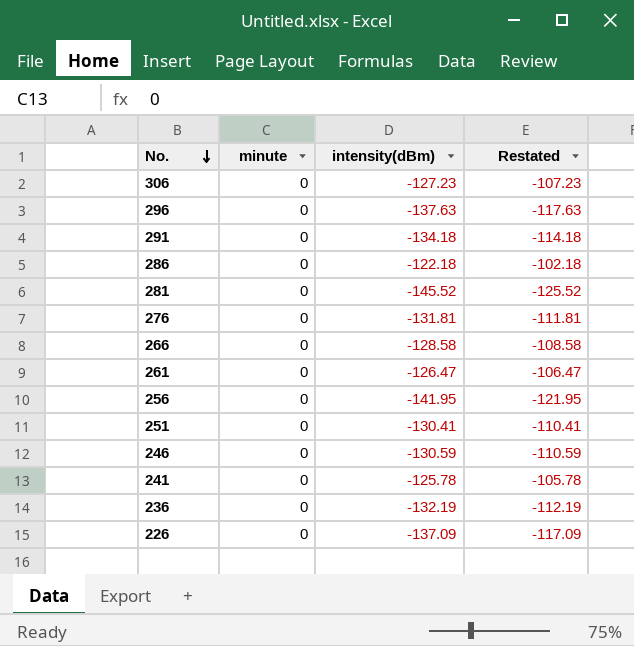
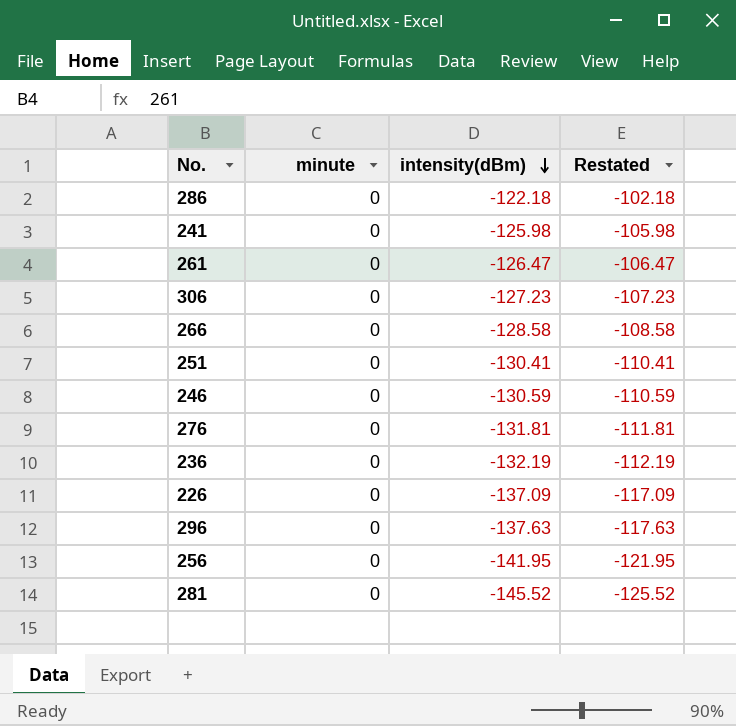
row order: No. descending -> intensity(dBm) descending
row 291: 0 | -134.18 | -114.18 -> none
241 | intensity(dBm): -125.78 -> -125.98
241 | Restated: -105.78 -> -105.98

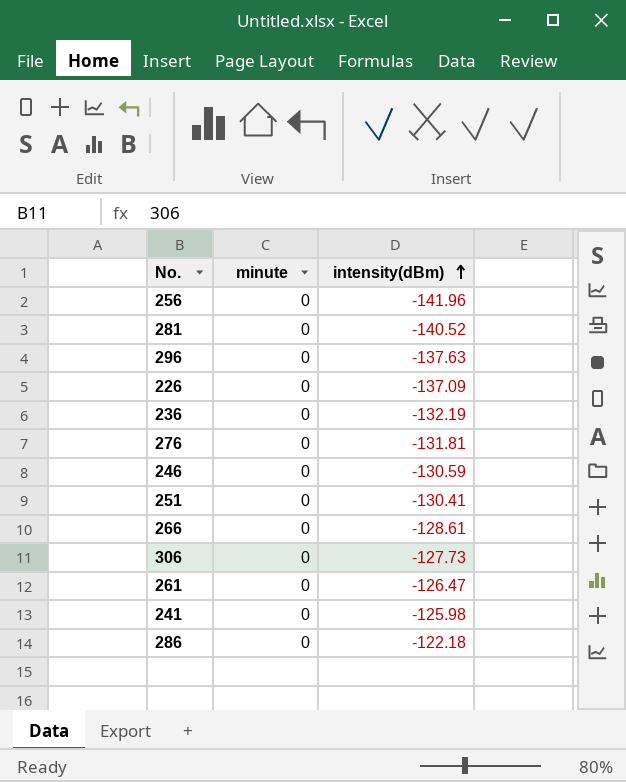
row order: intensity(dBm) descending -> intensity(dBm) ascending
column Restated | formula: [intensity(dBm)] + 20 -> none
256 | intensity(dBm): -141.95 -> -141.96
281 | intensity(dBm): -145.52 -> -140.52
266 | intensity(dBm): -128.58 -> -128.61
306 | intensity(dBm): -127.23 -> -127.73

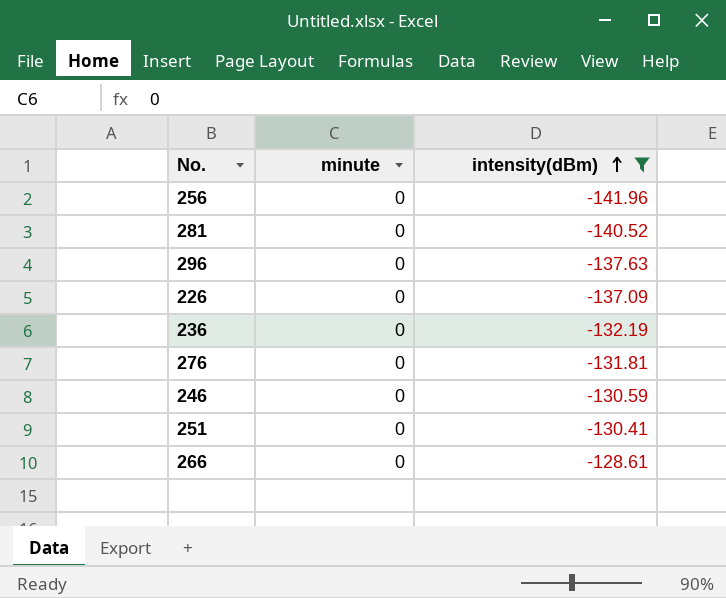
filter: none -> intensity(dBm) <= -128.61

